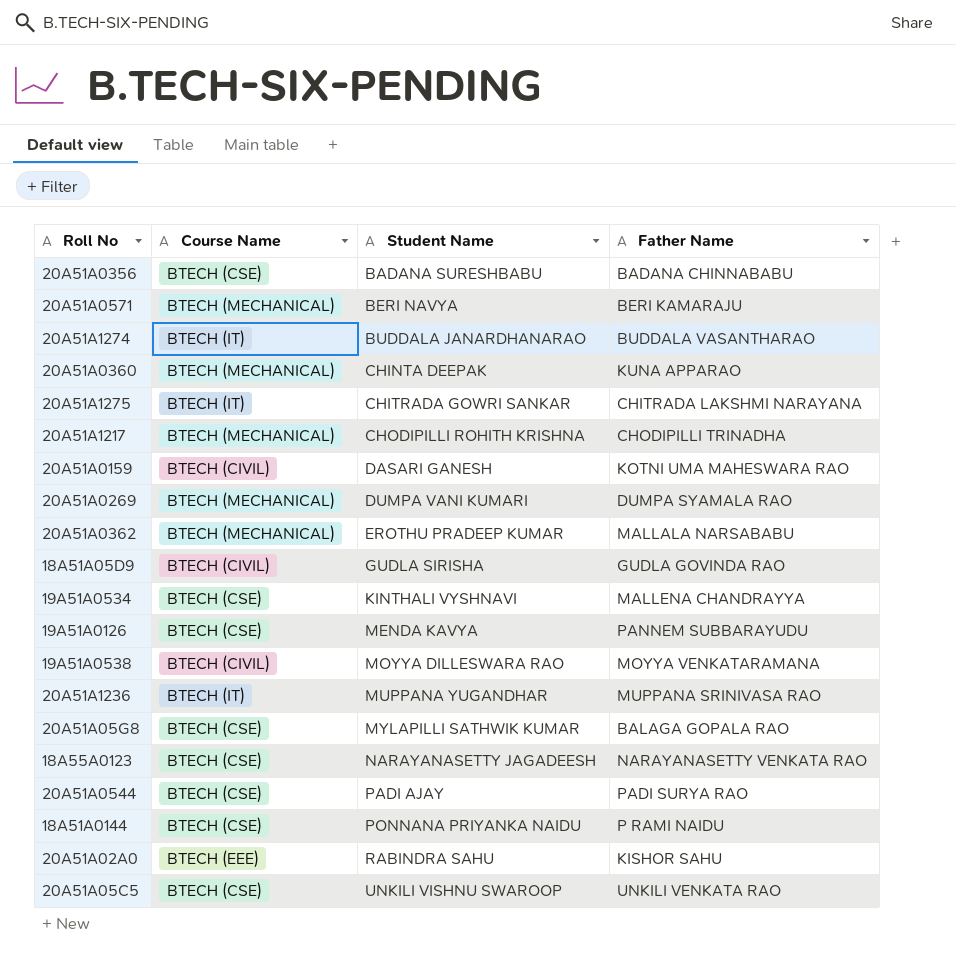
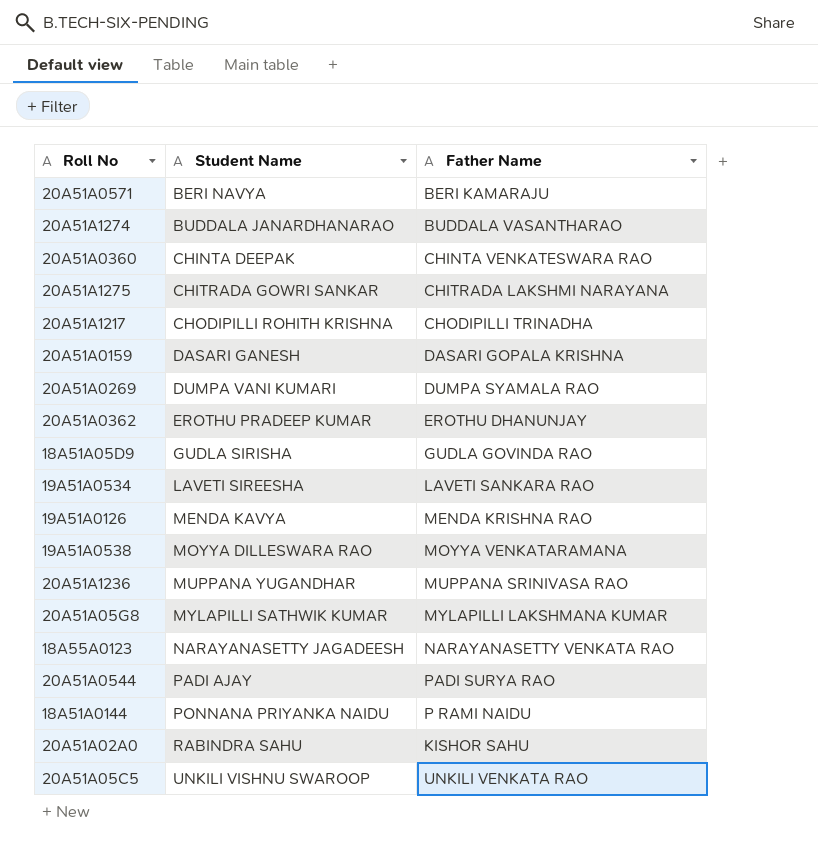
column Course Name | position: 2 -> none
row 20A51A0356: BTECH (CSE) | BADANA SURESHBABU | BADANA CHINNABABU -> none
20A51A0360 | Father Name: KUNA APPARAO -> CHINTA VENKATESWARA RAO
20A51A0159 | Father Name: KOTNI UMA MAHESWARA RAO -> DASARI GOPALA KRISHNA
20A51A0362 | Father Name: MALLALA NARSABABU -> EROTHU DHANUNJAY
19A51A0534 | Student Name: KINTHALI VYSHNAVI -> LAVETI SIREESHA
19A51A0534 | Father Name: MALLENA CHANDRAYYA -> LAVETI SANKARA RAO
19A51A0126 | Father Name: PANNEM SUBBARAYUDU -> MENDA KRISHNA RAO
20A51A05G8 | Father Name: BALAGA GOPALA RAO -> MYLAPILLI LAKSHMANA KUMAR

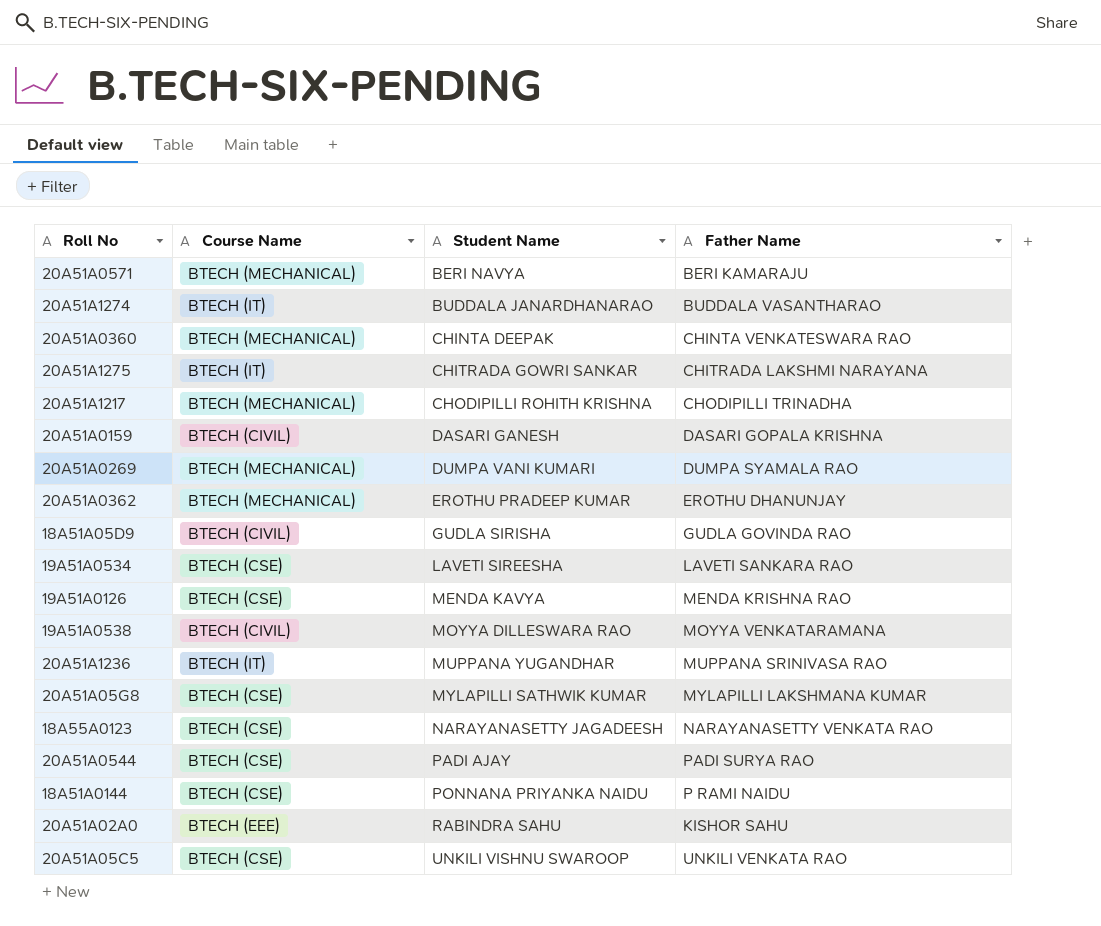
column Course Name | position: none -> 2

